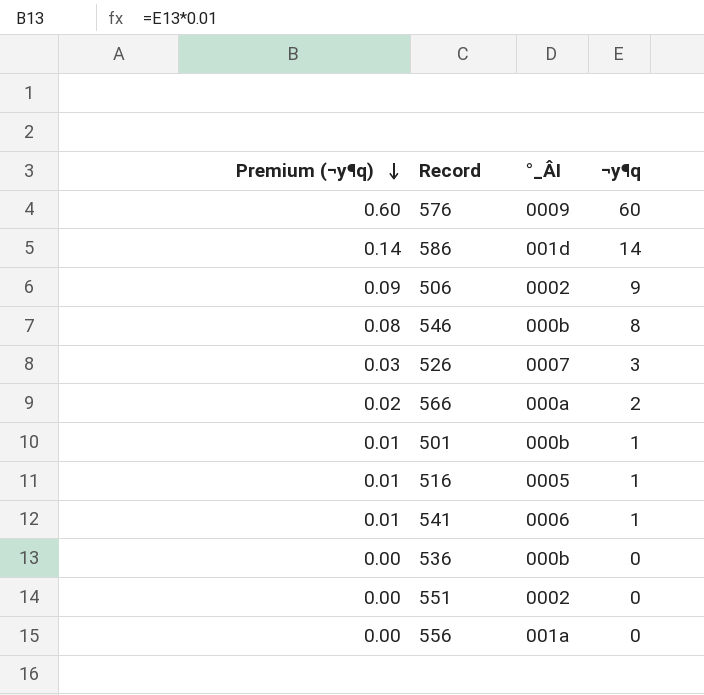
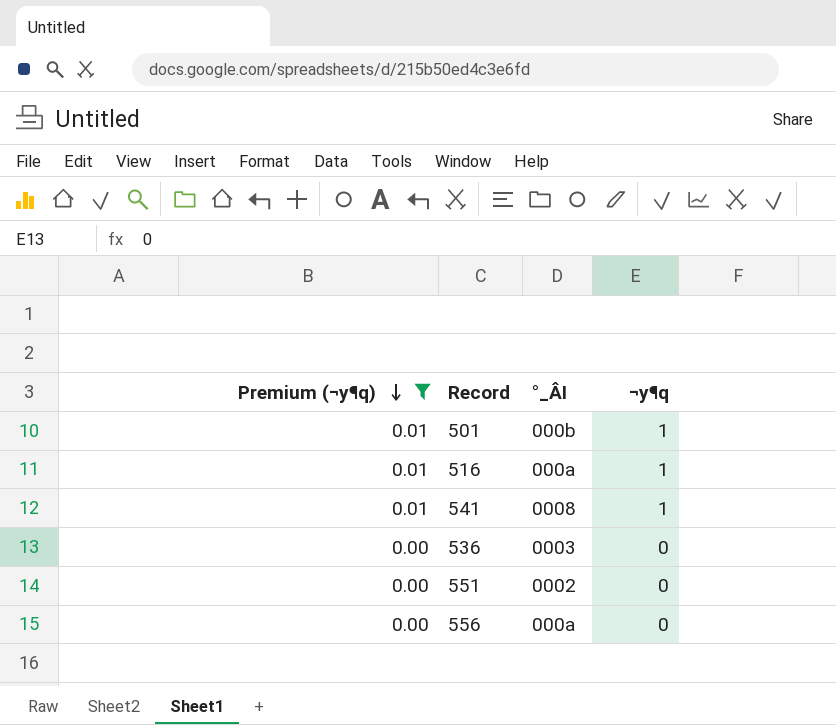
filter: none -> Premium (¬y¶q) <= 0.01
516 | °_ÂI: 0005 -> 000a
541 | °_ÂI: 0006 -> 0008
536 | °_ÂI: 000b -> 0003
556 | °_ÂI: 001a -> 000a

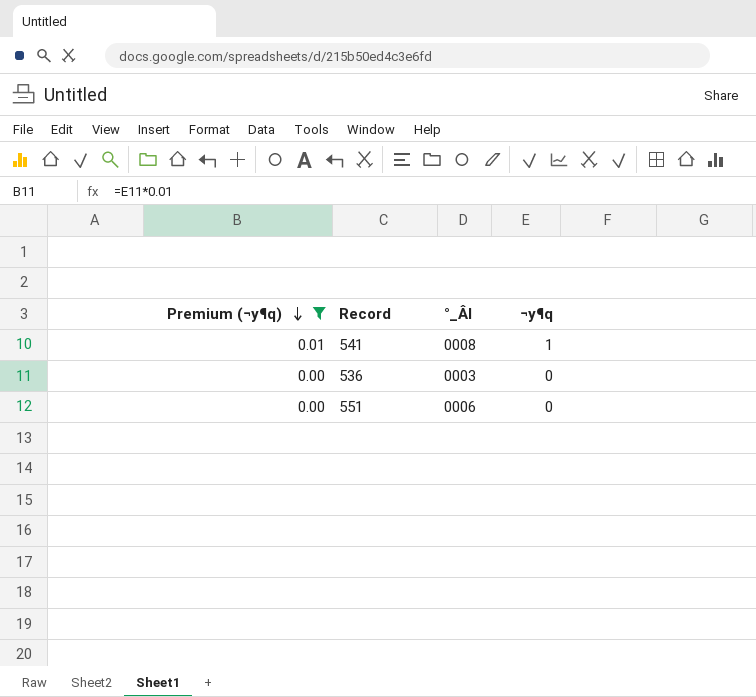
row 501: 0.01 | 000b | 1 -> none
row 516: 0.01 | 000a | 1 -> none
row 556: 0.00 | 000a | 0 -> none
551 | °_ÂI: 0002 -> 0006

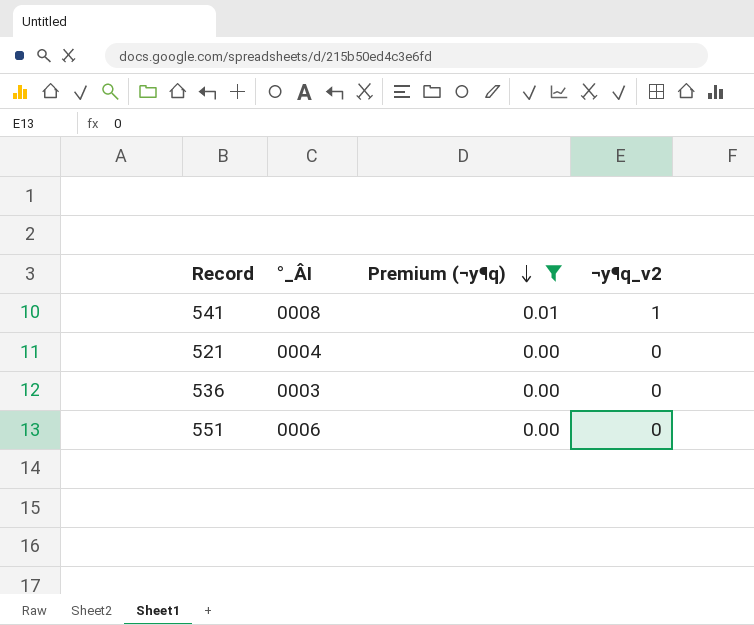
column Premium (¬y¶q) | position: 1 -> 3
column name: ¬y¶q -> ¬y¶q_v2
row 521: none -> 0004 | 0.00 | 0

